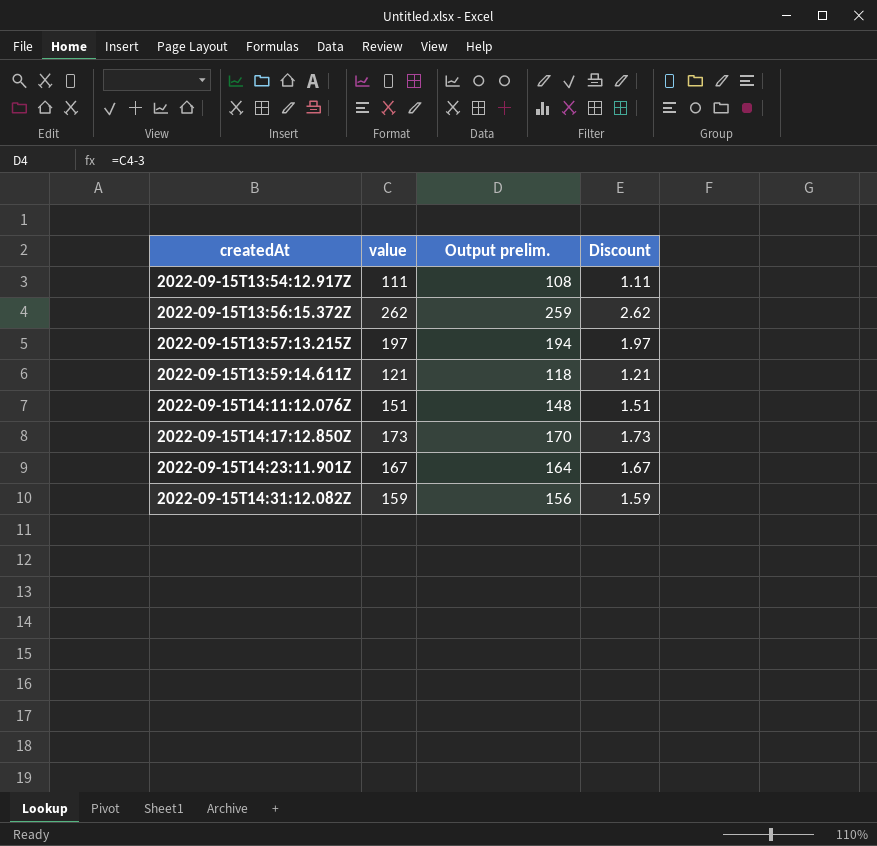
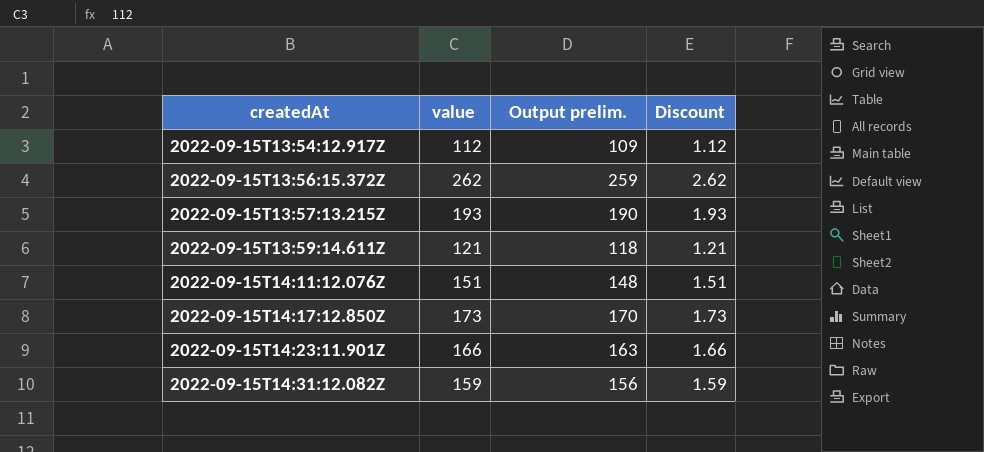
2022-09-15T13:54:12.917Z | value: 111 -> 112
2022-09-15T13:54:12.917Z | Output prelim.: 108 -> 109
2022-09-15T13:54:12.917Z | Discount: 1.11 -> 1.12
2022-09-15T13:57:13.215Z | value: 197 -> 193
2022-09-15T13:57:13.215Z | Output prelim.: 194 -> 190
2022-09-15T13:57:13.215Z | Discount: 1.97 -> 1.93
2022-09-15T14:23:11.901Z | value: 167 -> 166
2022-09-15T14:23:11.901Z | Output prelim.: 164 -> 163
2022-09-15T14:23:11.901Z | Discount: 1.67 -> 1.66

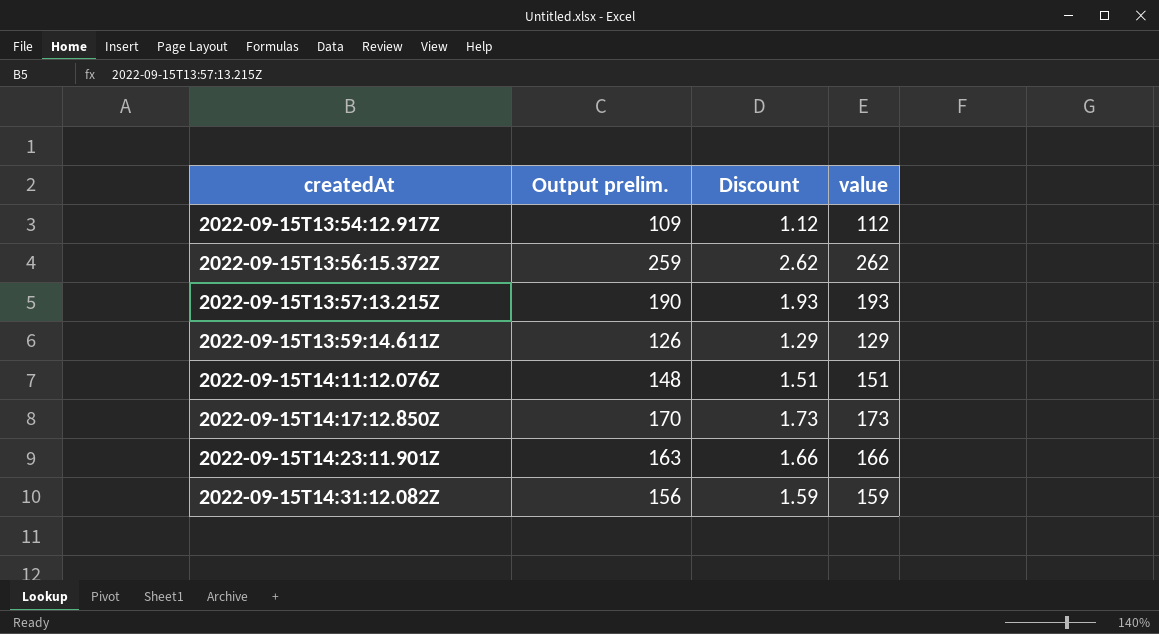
column value | position: 2 -> 4
2022-09-15T13:59:14.611Z | Output prelim.: 118 -> 126
2022-09-15T13:59:14.611Z | Discount: 1.21 -> 1.29
2022-09-15T13:59:14.611Z | value: 121 -> 129

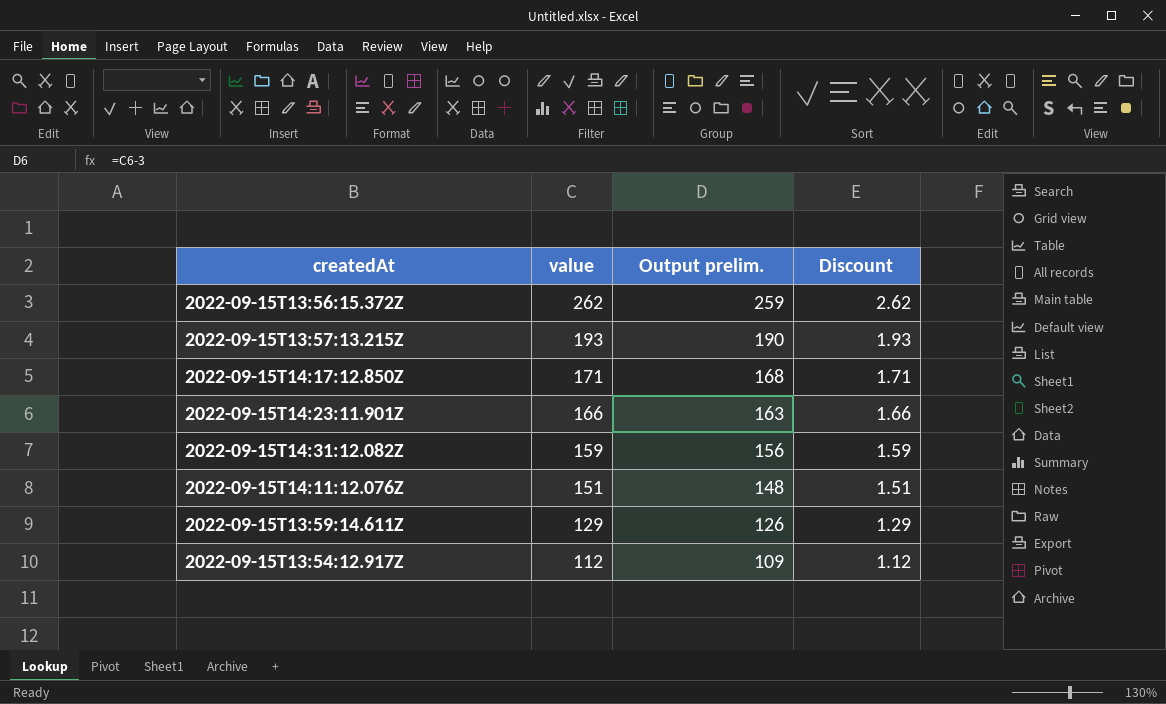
row order: createdAt ascending -> value descending
column value | position: 4 -> 2
2022-09-15T14:17:12.850Z | value: 173 -> 171
2022-09-15T14:17:12.850Z | Output prelim.: 170 -> 168
2022-09-15T14:17:12.850Z | Discount: 1.73 -> 1.71

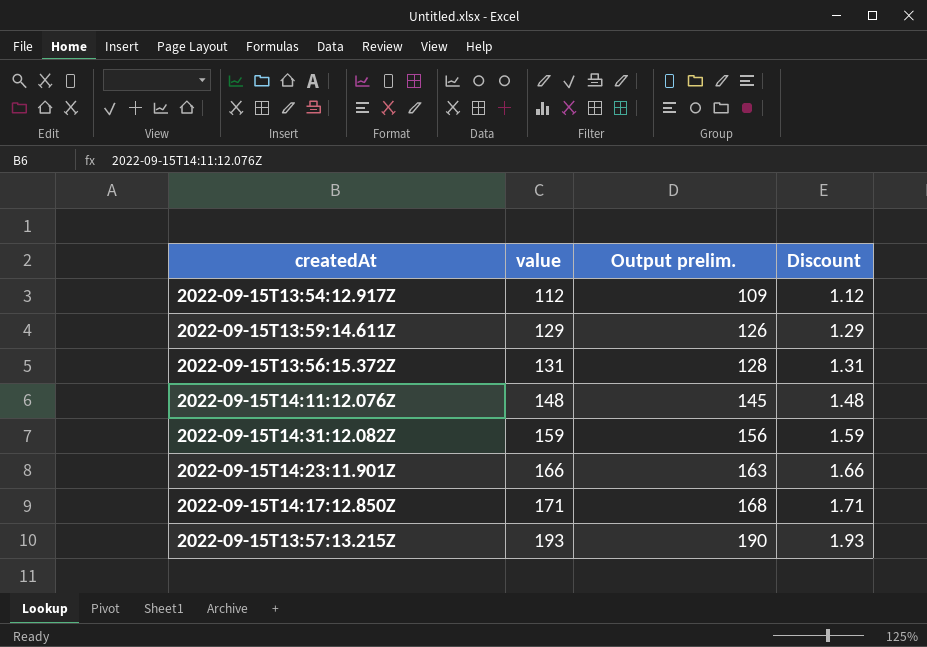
row order: value descending -> value ascending
2022-09-15T13:56:15.372Z | value: 262 -> 131
2022-09-15T13:56:15.372Z | Output prelim.: 259 -> 128
2022-09-15T13:56:15.372Z | Discount: 2.62 -> 1.31
2022-09-15T14:11:12.076Z | value: 151 -> 148
2022-09-15T14:11:12.076Z | Output prelim.: 148 -> 145
2022-09-15T14:11:12.076Z | Discount: 1.51 -> 1.48

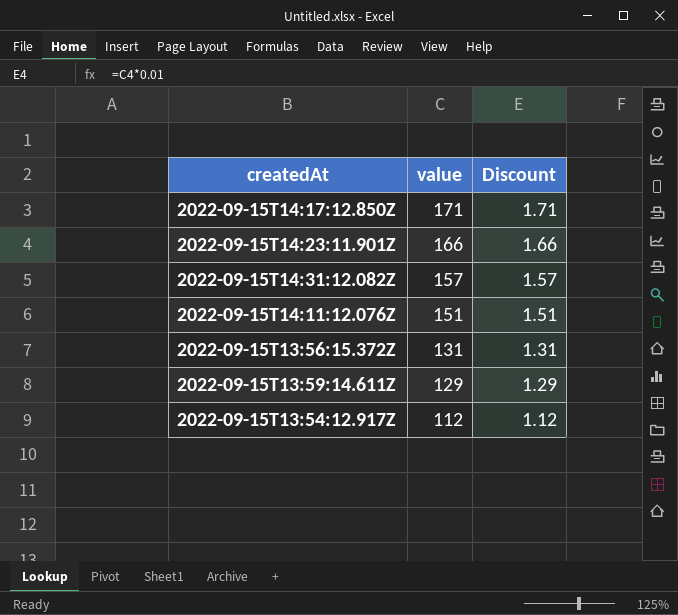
row order: value ascending -> value descending
column Output prelim. | formula: [value] - 3 -> none
row 2022-09-15T13:57:13.215Z: 193 | 190 | 1.93 -> none
2022-09-15T14:31:12.082Z | value: 159 -> 157
2022-09-15T14:31:12.082Z | Discount: 1.59 -> 1.57
2022-09-15T14:11:12.076Z | value: 148 -> 151
2022-09-15T14:11:12.076Z | Discount: 1.48 -> 1.51

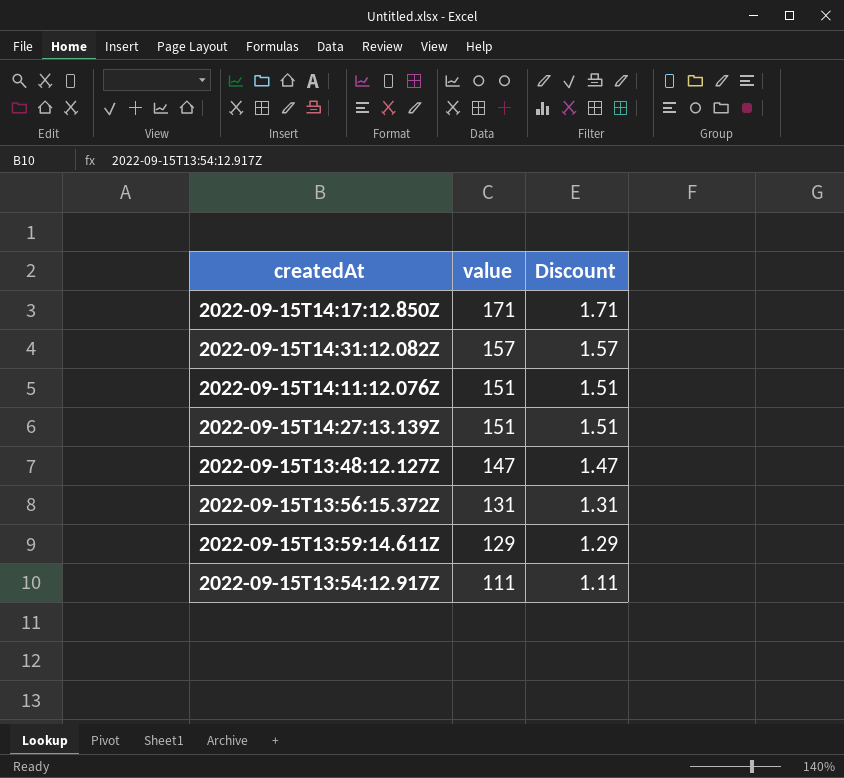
row 2022-09-15T14:23:11.901Z: 166 | 1.66 -> none
row 2022-09-15T14:27:13.139Z: none -> 151 | 1.51
row 2022-09-15T13:48:12.127Z: none -> 147 | 1.47
2022-09-15T13:54:12.917Z | value: 112 -> 111
2022-09-15T13:54:12.917Z | Discount: 1.12 -> 1.11

